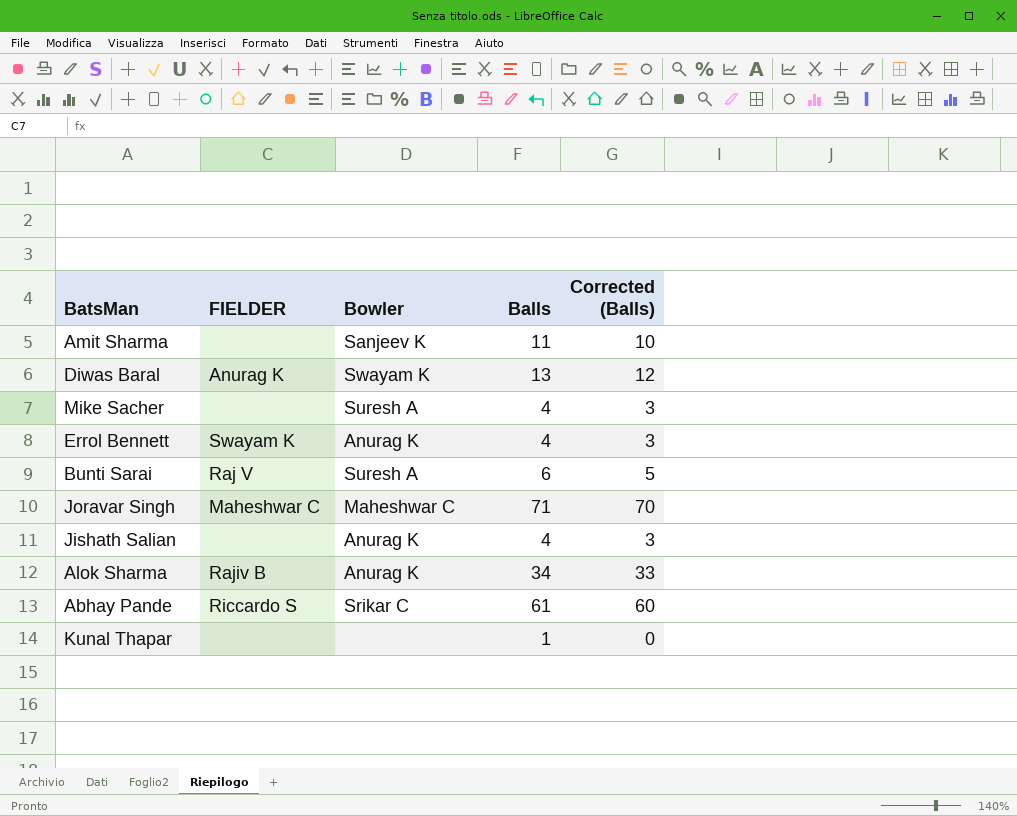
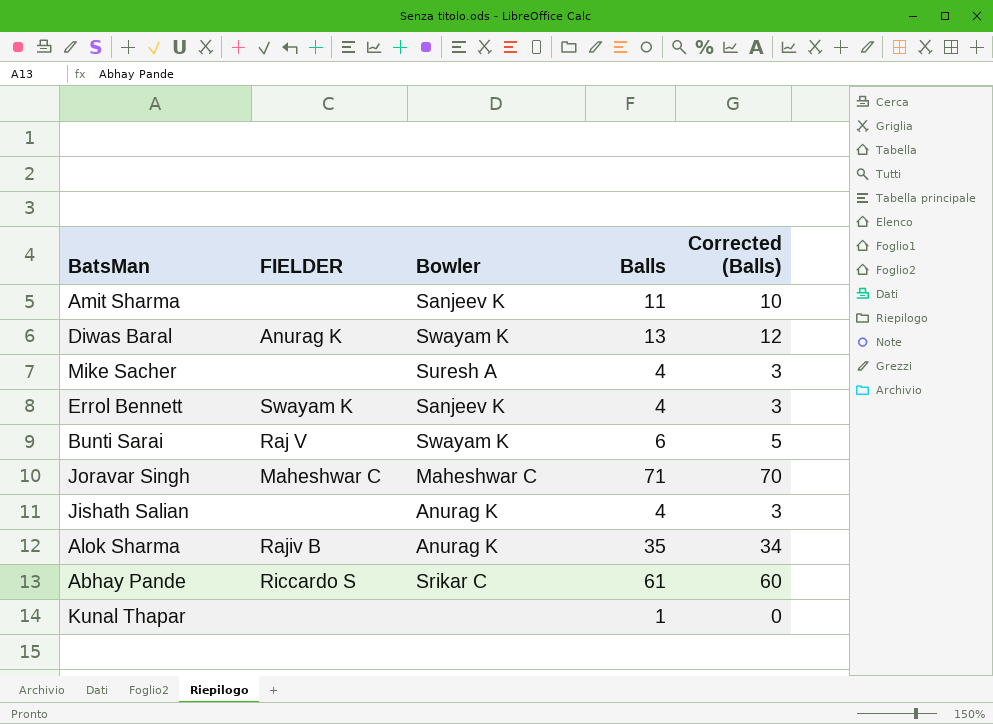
Errol Bennett | Bowler: Anurag K -> Sanjeev K
Bunti Sarai | Bowler: Suresh A -> Swayam K
Alok Sharma | Balls: 34 -> 35
Alok Sharma | Corrected (Balls): 33 -> 34

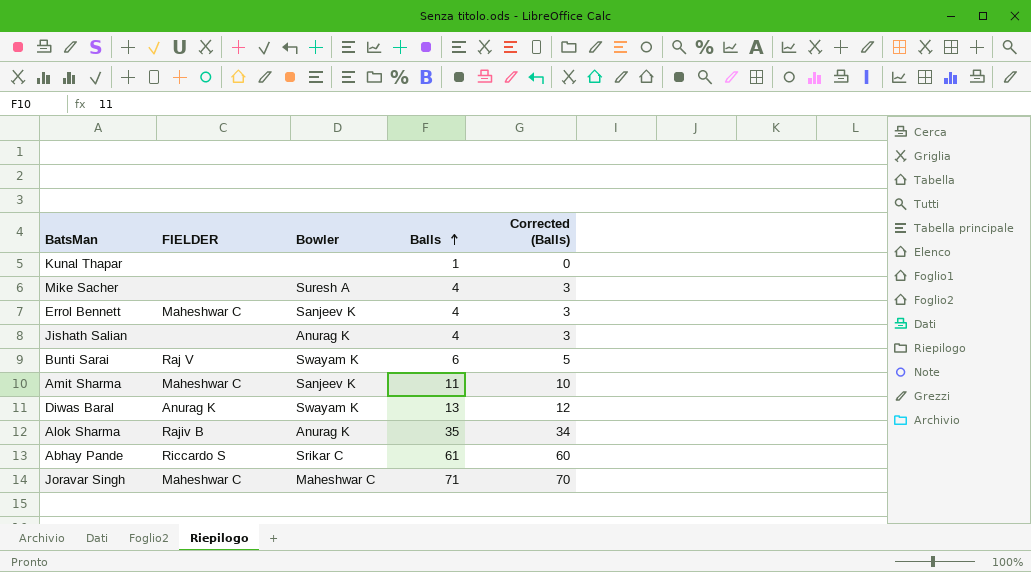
row order: none -> Balls ascending
Errol Bennett | FIELDER: Swayam K -> Maheshwar C
Amit Sharma | FIELDER: none -> Maheshwar C

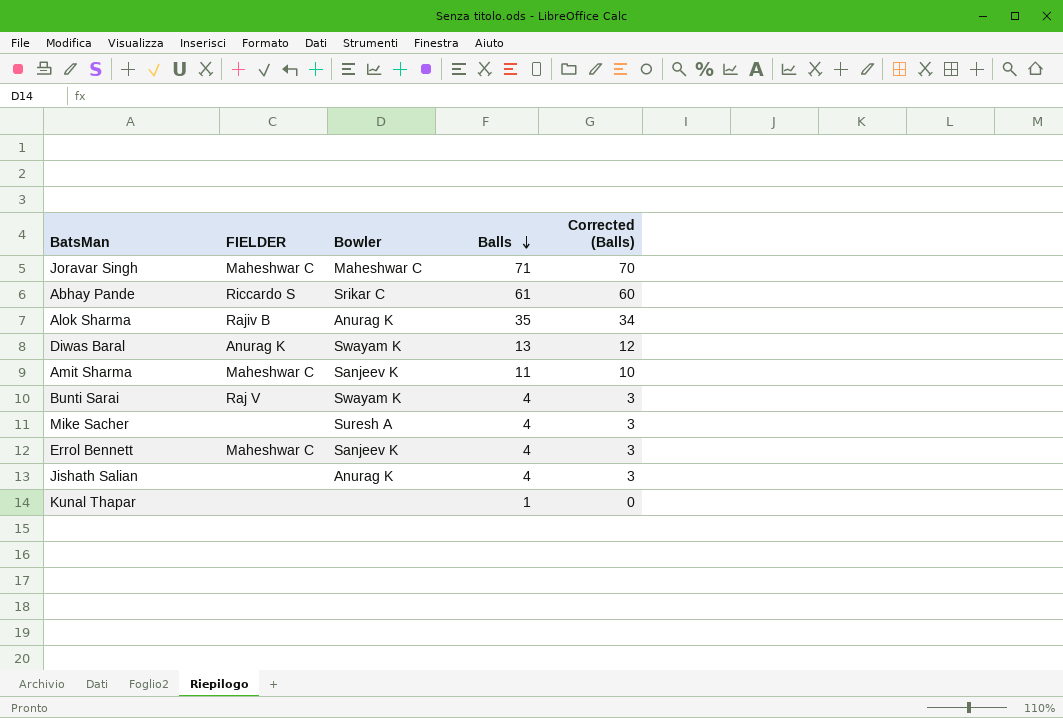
row order: Balls ascending -> Balls descending
Bunti Sarai | Balls: 6 -> 4
Bunti Sarai | Corrected (Balls): 5 -> 3

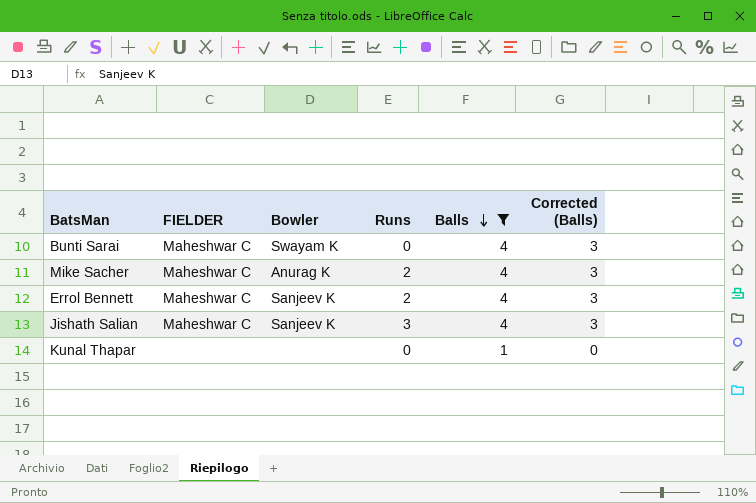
filter: none -> Balls <= 4
column Runs | position: none -> 4
Bunti Sarai | FIELDER: Raj V -> Maheshwar C
Mike Sacher | FIELDER: none -> Maheshwar C
Mike Sacher | Bowler: Suresh A -> Anurag K
Jishath Salian | FIELDER: none -> Maheshwar C
Jishath Salian | Bowler: Anurag K -> Sanjeev K

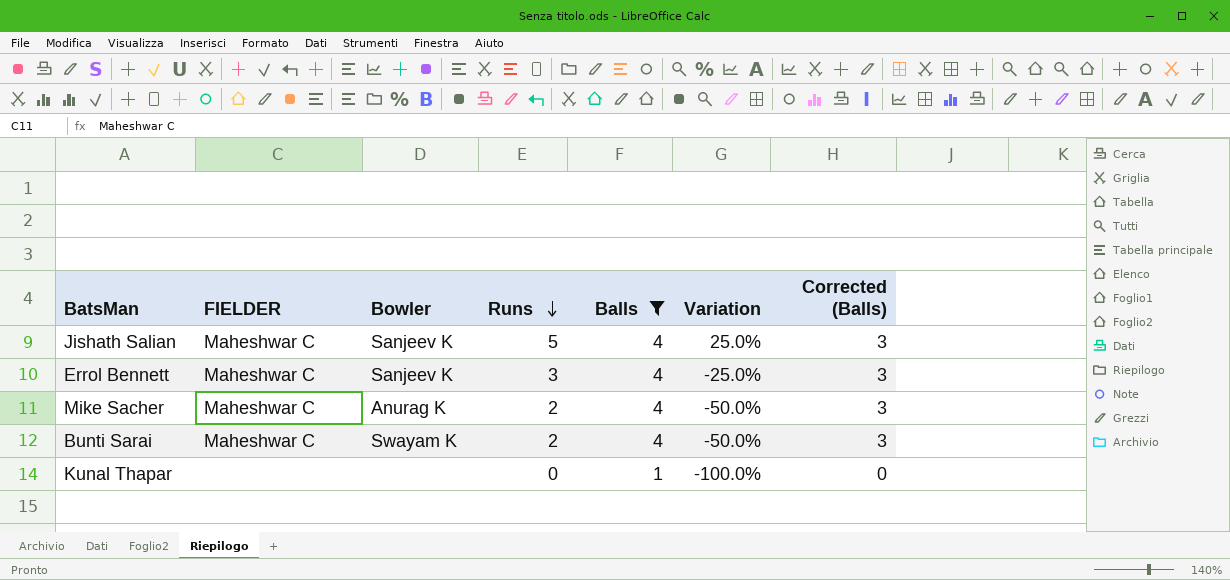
row order: Balls descending -> Runs descending
column Variation | formula: none -> ([Runs] - [Balls]) / [Balls]
Jishath Salian | Runs: 3 -> 5
Errol Bennett | Runs: 2 -> 3
Bunti Sarai | Runs: 0 -> 2

